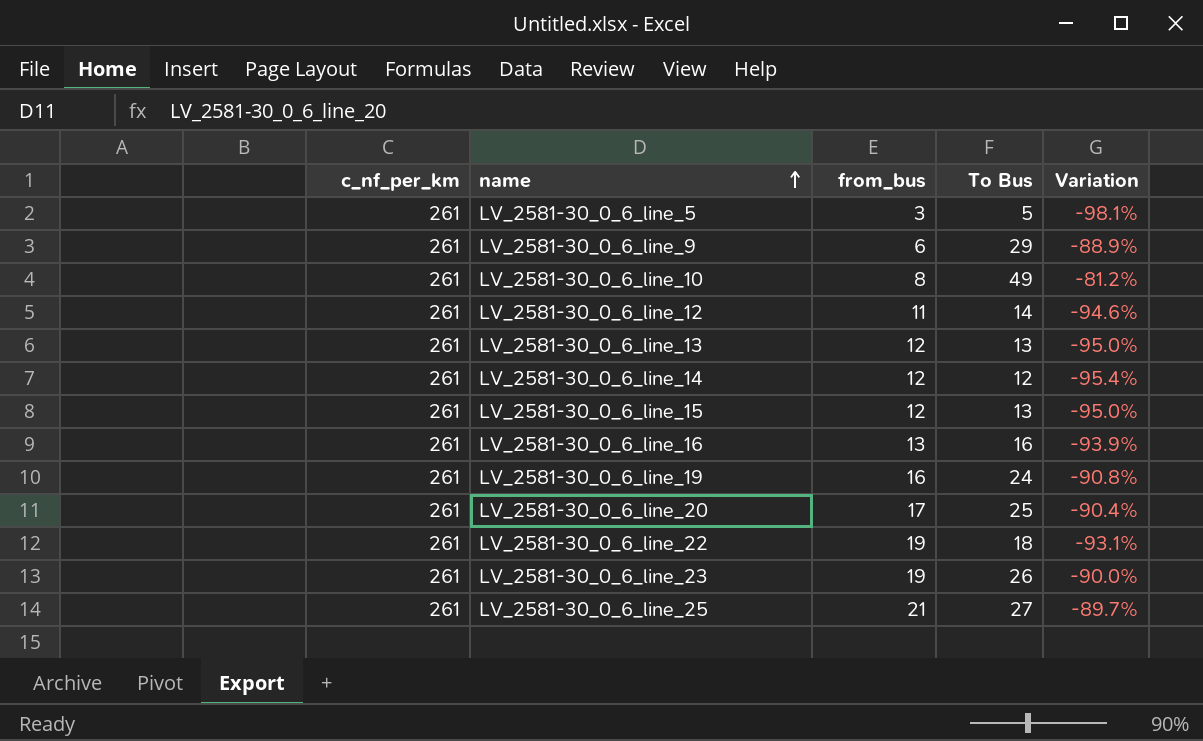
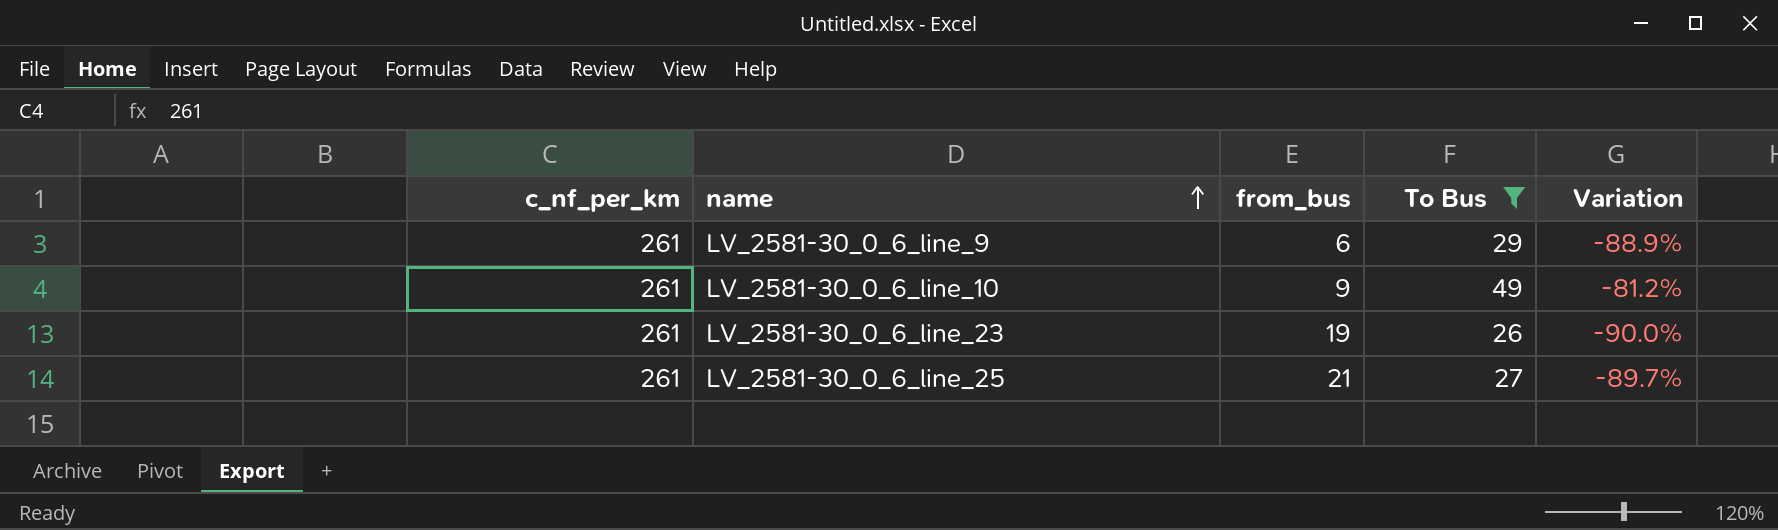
filter: none -> To Bus >= 26
LV_2581-30_0_6_line_10 | from_bus: 8 -> 9

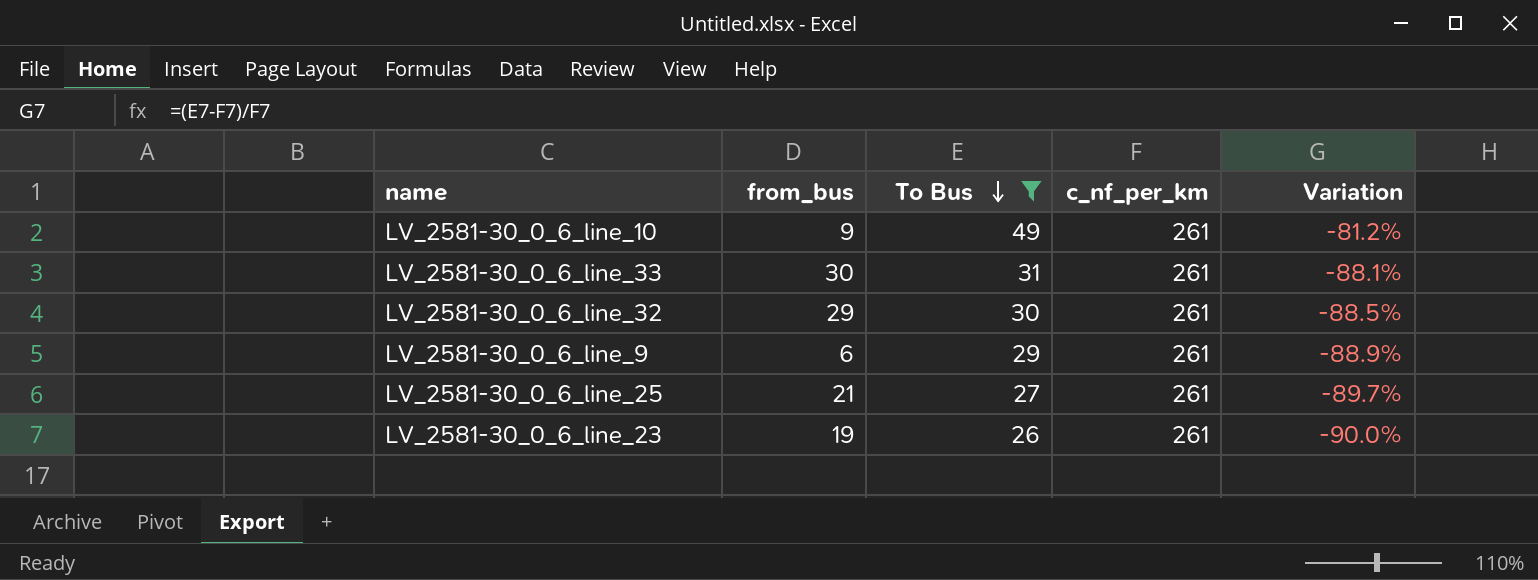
row order: name ascending -> To Bus descending
column c_nf_per_km | position: 1 -> 4
row LV_2581-30_0_6_line_33: none -> 30 | 31 | 261 | -88.1%
row LV_2581-30_0_6_line_32: none -> 29 | 30 | 261 | -88.5%

